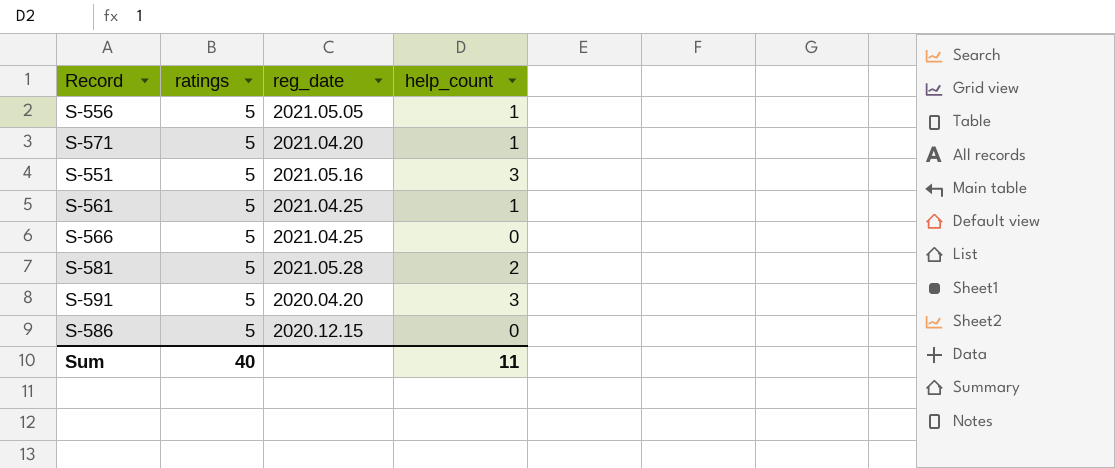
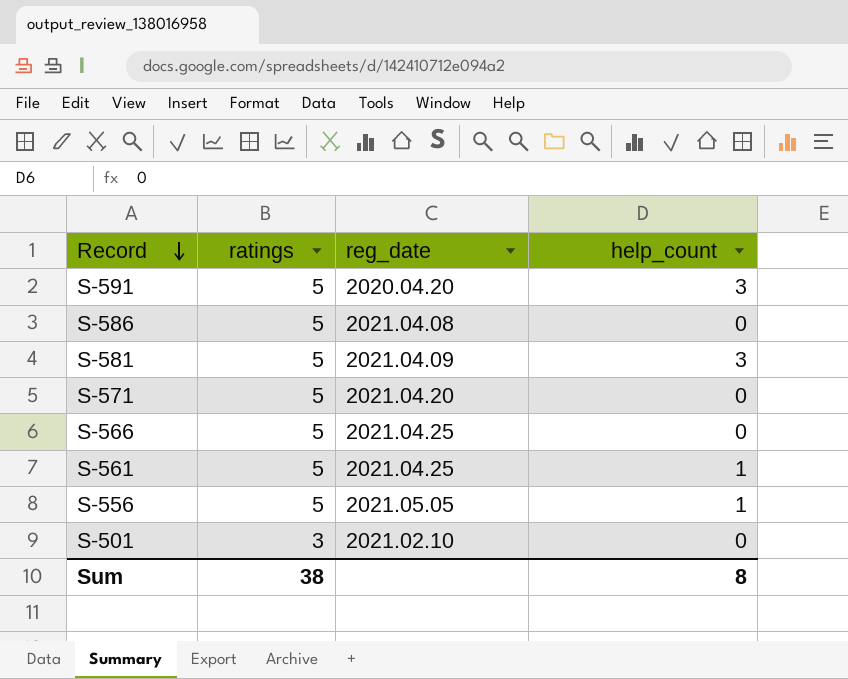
row order: none -> Record descending
row S-551: 5 | 2021.05.16 | 3 -> none
S-586 | reg_date: 2020.12.15 -> 2021.04.08
S-581 | reg_date: 2021.05.28 -> 2021.04.09
S-581 | help_count: 2 -> 3
S-571 | help_count: 1 -> 0
row S-501: none -> 3 | 2021.02.10 | 0
Sum | ratings: 40 -> 38
Sum | help_count: 11 -> 8

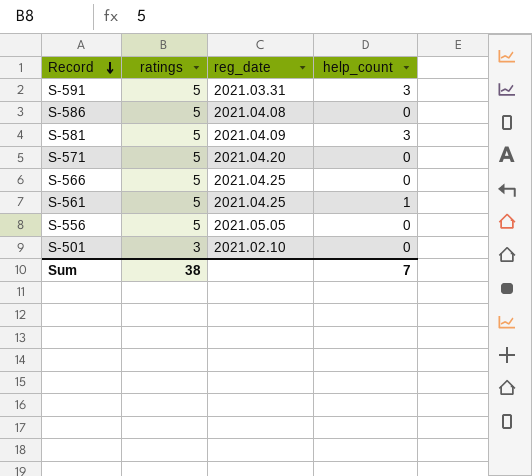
S-591 | reg_date: 2020.04.20 -> 2021.03.31
S-556 | help_count: 1 -> 0
Sum | help_count: 8 -> 7

